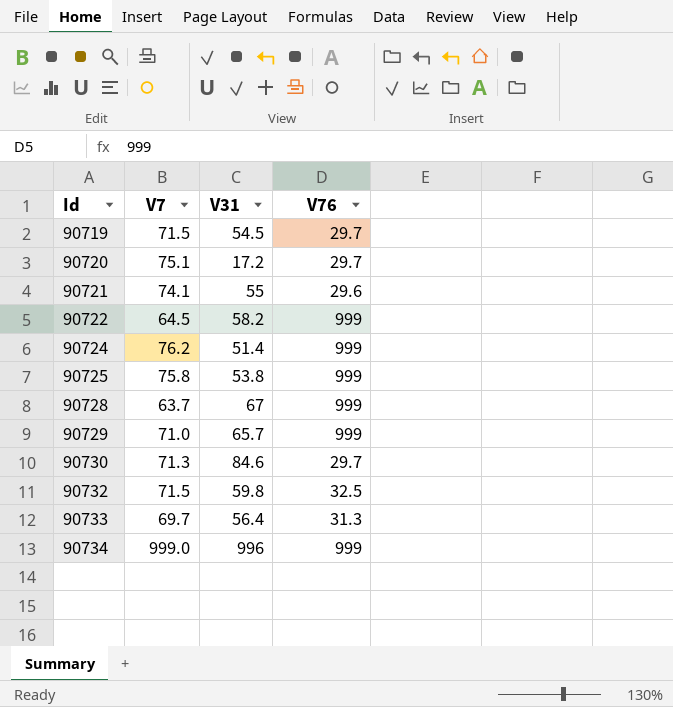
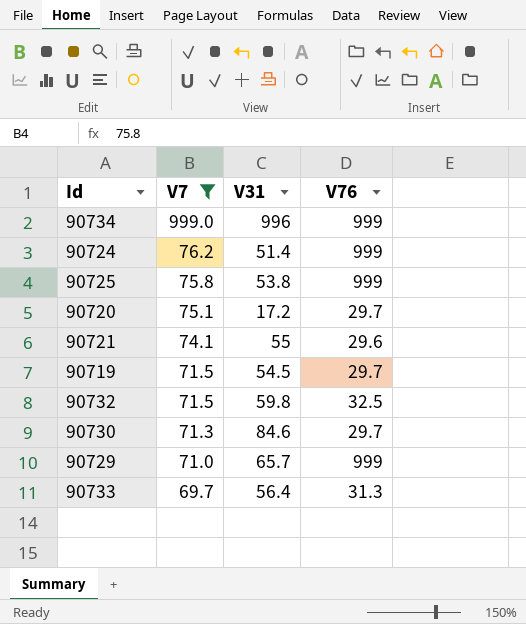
filter: none -> V7 >= 69.7
row order: Id ascending -> V7 descending

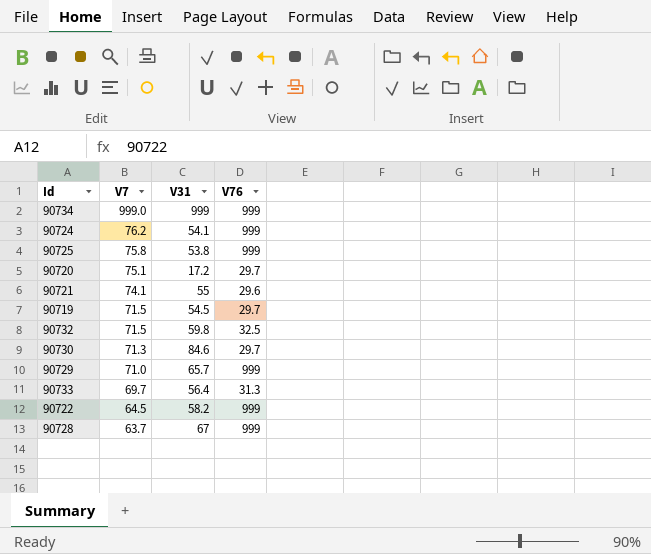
filter: V7 >= 69.7 -> none
90734 | V31: 996 -> 999
90724 | V31: 51.4 -> 54.1

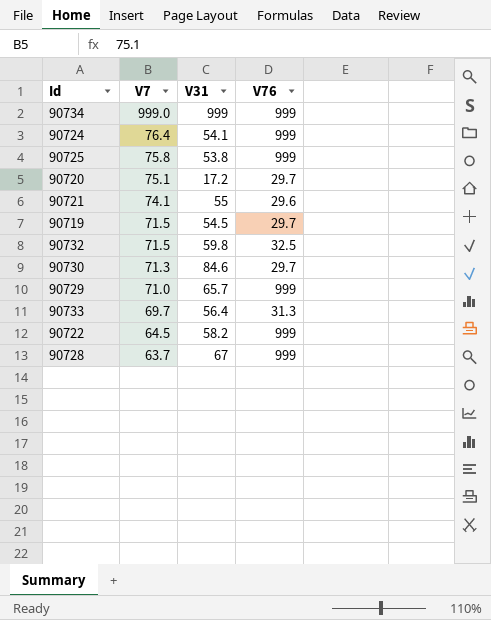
90724 | V7: 76.2 -> 76.4

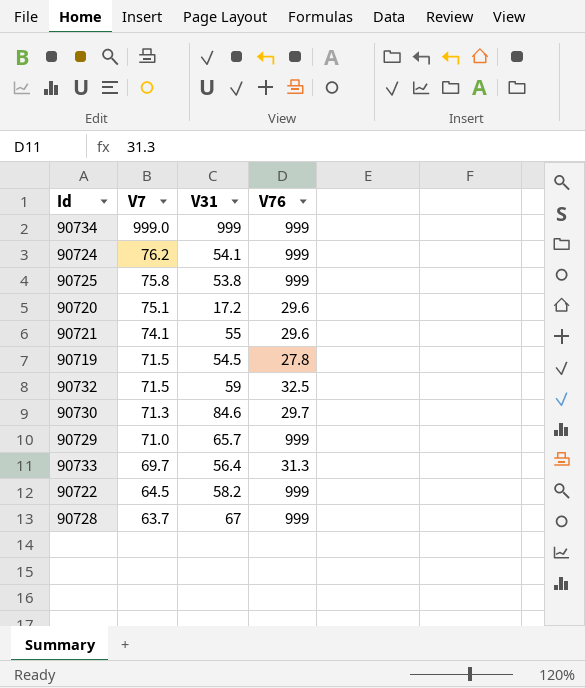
90724 | V7: 76.4 -> 76.2
90720 | V76: 29.7 -> 29.6
90719 | V76: 29.7 -> 27.8
90732 | V31: 59.8 -> 59

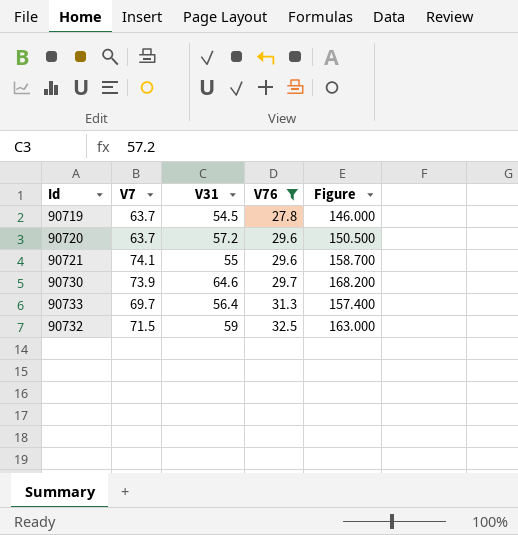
filter: none -> V76 != 999
row order: V7 descending -> V76 ascending
column Figure | formula: none -> [V7] + [V31] + [V76]
90719 | V7: 71.5 -> 63.7
90720 | V7: 75.1 -> 63.7
90720 | V31: 17.2 -> 57.2
90730 | V7: 71.3 -> 73.9
90730 | V31: 84.6 -> 64.6

